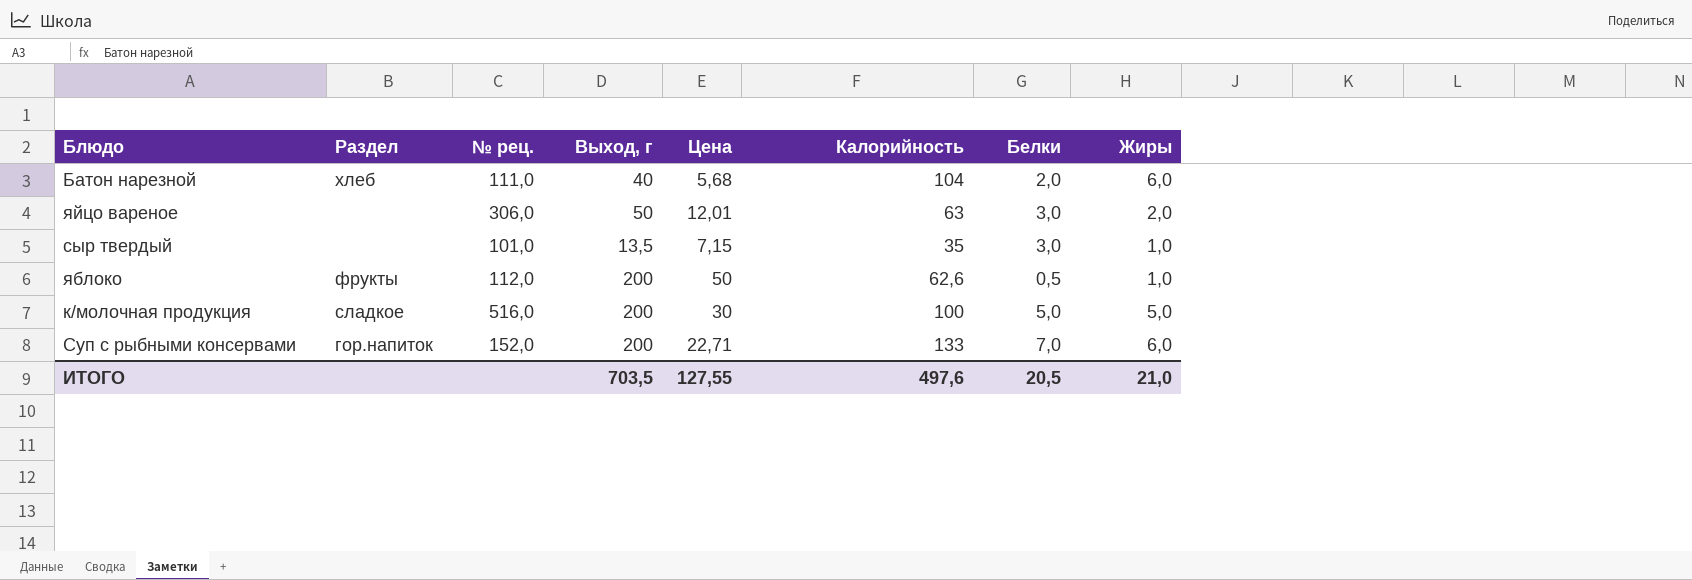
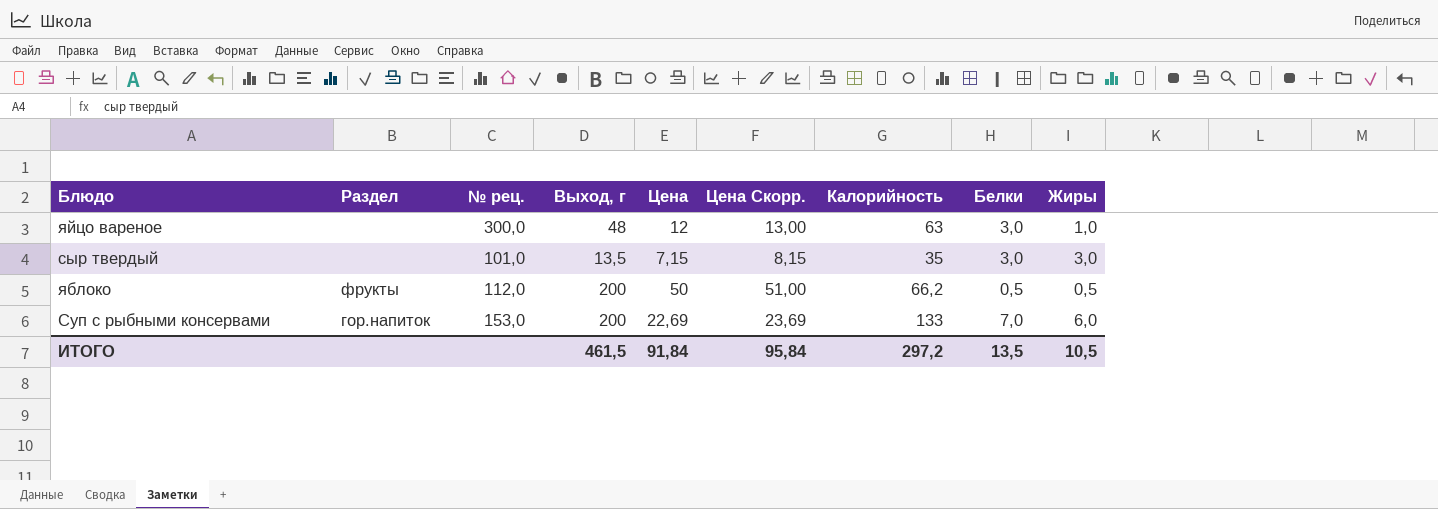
column Цена Скорр. | formula: none -> [Цена] + 1
row Батон нарезной: хлеб | 111,0 | 40 | 5,68 | 104 | 2,0 | 6,0 -> none
row к/молочная продукция: сладкое | 516,0 | 200 | 30 | 100 | 5,0 | 5,0 -> none
яйцо вареное | № рец.: 306,0 -> 300,0
яйцо вареное | Выход, г: 50 -> 48
яйцо вареное | Цена: 12,01 -> 12
яйцо вареное | Жиры: 2,0 -> 1,0
сыр твердый | Жиры: 1,0 -> 3,0
яблоко | Калорийность: 62,6 -> 66,2
яблоко | Жиры: 1,0 -> 0,5
Суп с рыбными консервами | № рец.: 152,0 -> 153,0
Суп с рыбными консервами | Цена: 22,71 -> 22,69
ИТОГО | Выход, г: 703,5 -> 461,5
ИТОГО | Цена: 127,55 -> 91,84
ИТОГО | Калорийность: 497,6 -> 297,2
ИТОГО | Белки: 20,5 -> 13,5
ИТОГО | Жиры: 21,0 -> 10,5

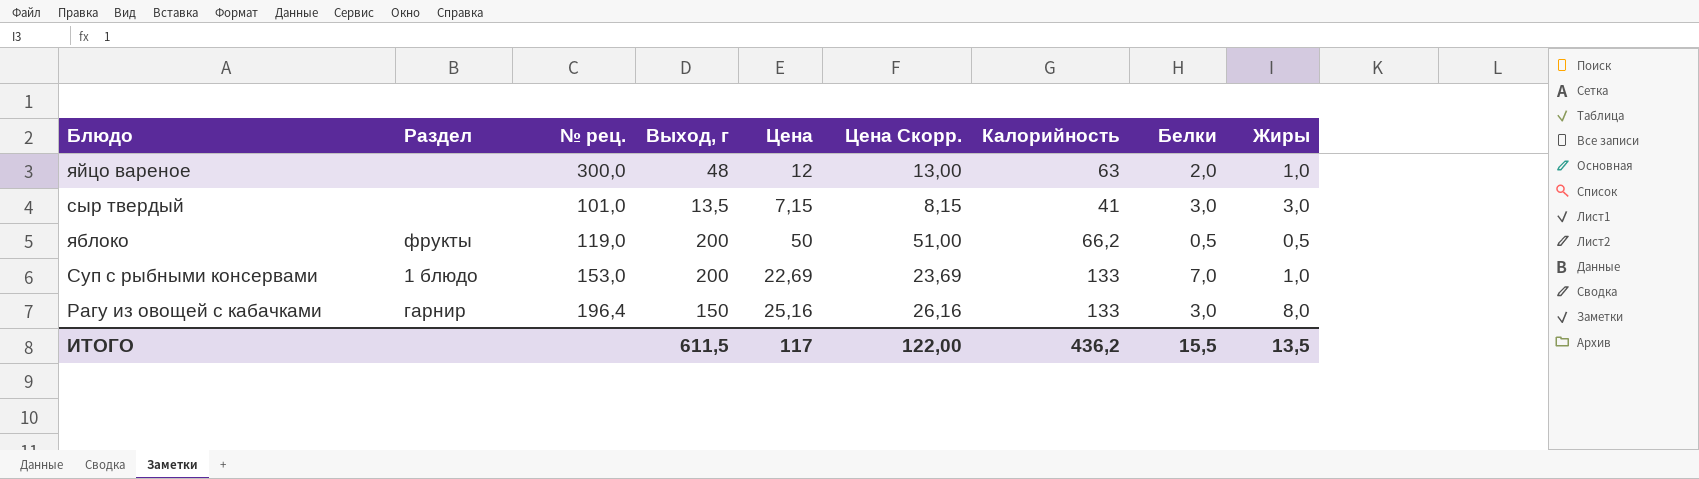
яйцо вареное | Белки: 3,0 -> 2,0
сыр твердый | Калорийность: 35 -> 41
яблоко | № рец.: 112,0 -> 119,0
Суп с рыбными консервами | Раздел: гор.напиток -> 1 блюдо
Суп с рыбными консервами | Жиры: 6,0 -> 1,0
row Рагу из овощей с кабачками: none -> гарнир | 196,4 | 150 | 25,16 | 26,16 | 133 | 3,0 | 8,0
ИТОГО | Выход, г: 461,5 -> 611,5
ИТОГО | Цена: 91,84 -> 117
ИТОГО | Цена Скорр.: 95,84 -> 122,00
ИТОГО | Калорийность: 297,2 -> 436,2
ИТОГО | Белки: 13,5 -> 15,5
ИТОГО | Жиры: 10,5 -> 13,5

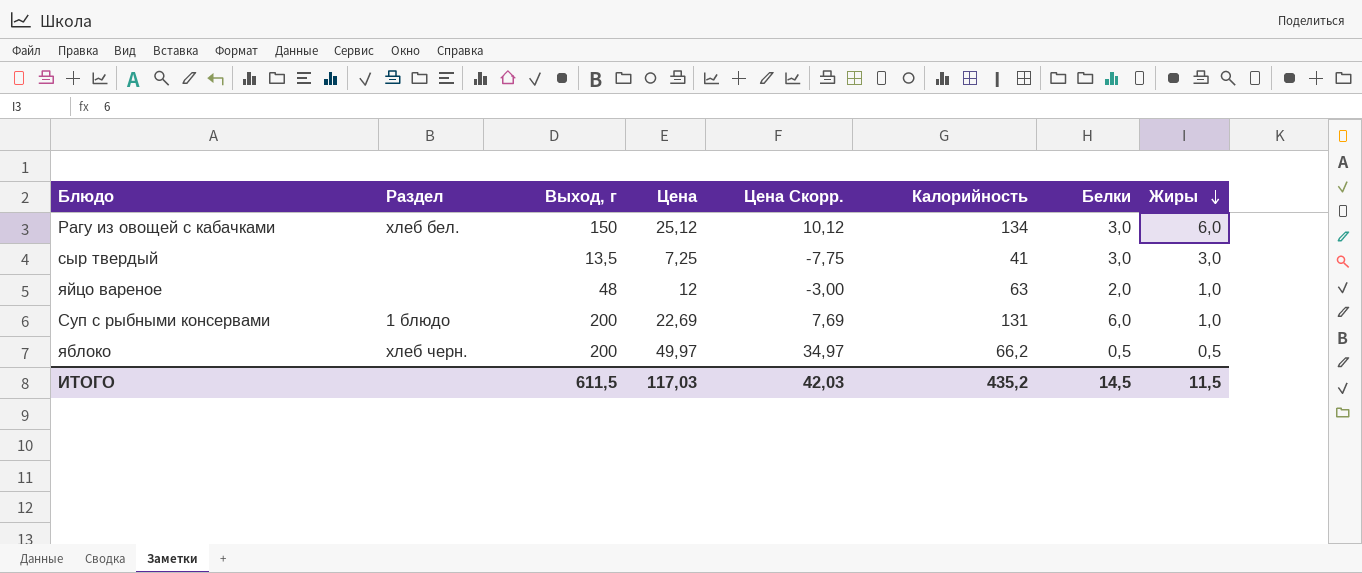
row order: none -> Жиры descending
column № рец. | position: 3 -> none
column Цена Скорр. | formula: [Цена] + 1 -> [Цена] - 15
Рагу из овощей с кабачками | Раздел: гарнир -> хлеб бел.
Рагу из овощей с кабачками | Цена: 25,16 -> 25,12
Рагу из овощей с кабачками | Калорийность: 133 -> 134
Рагу из овощей с кабачками | Жиры: 8,0 -> 6,0
сыр твердый | Цена: 7,15 -> 7,25
Суп с рыбными консервами | Калорийность: 133 -> 131
Суп с рыбными консервами | Белки: 7,0 -> 6,0
яблоко | Раздел: фрукты -> хлеб черн.
яблоко | Цена: 50 -> 49,97
ИТОГО | Цена: 117 -> 117,03
ИТОГО | Цена Скорр.: 122,00 -> 42,03
ИТОГО | Калорийность: 436,2 -> 435,2
ИТОГО | Белки: 15,5 -> 14,5
ИТОГО | Жиры: 13,5 -> 11,5

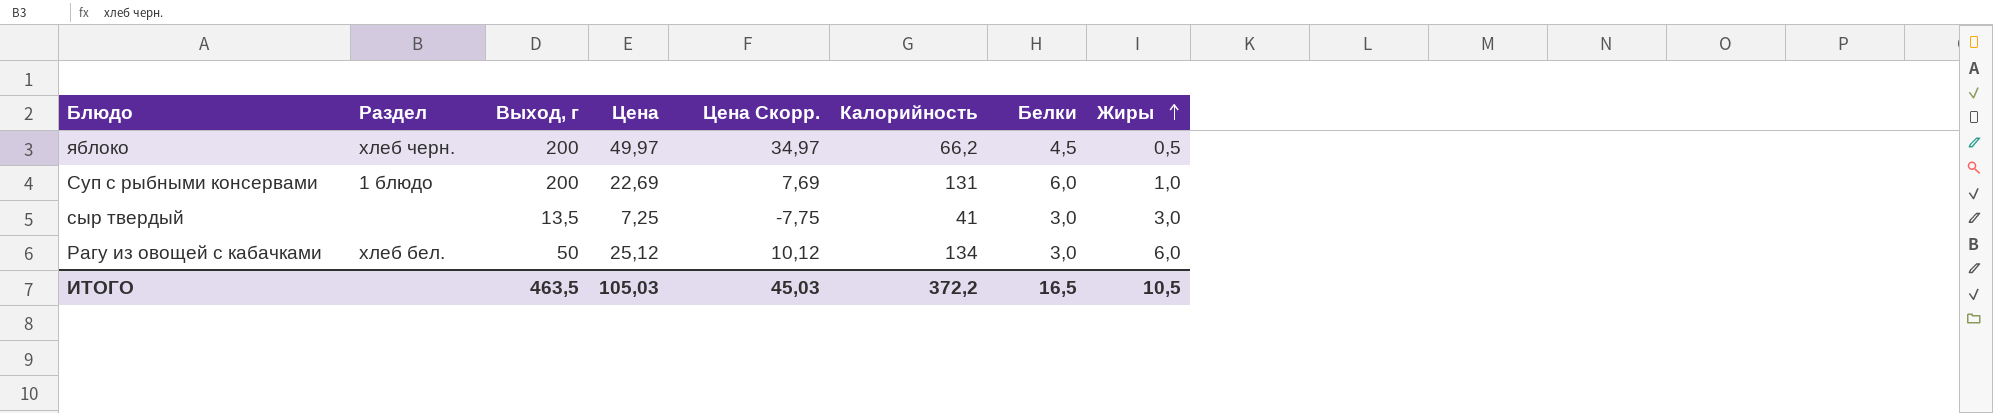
row order: Жиры descending -> Жиры ascending
row яйцо вареное: none | 48 | 12 | -3,00 | 63 | 2,0 | 1,0 -> none
яблоко | Белки: 0,5 -> 4,5
Рагу из овощей с кабачками | Выход, г: 150 -> 50
ИТОГО | Выход, г: 611,5 -> 463,5
ИТОГО | Цена: 117,03 -> 105,03
ИТОГО | Цена Скорр.: 42,03 -> 45,03
ИТОГО | Калорийность: 435,2 -> 372,2
ИТОГО | Белки: 14,5 -> 16,5
ИТОГО | Жиры: 11,5 -> 10,5

